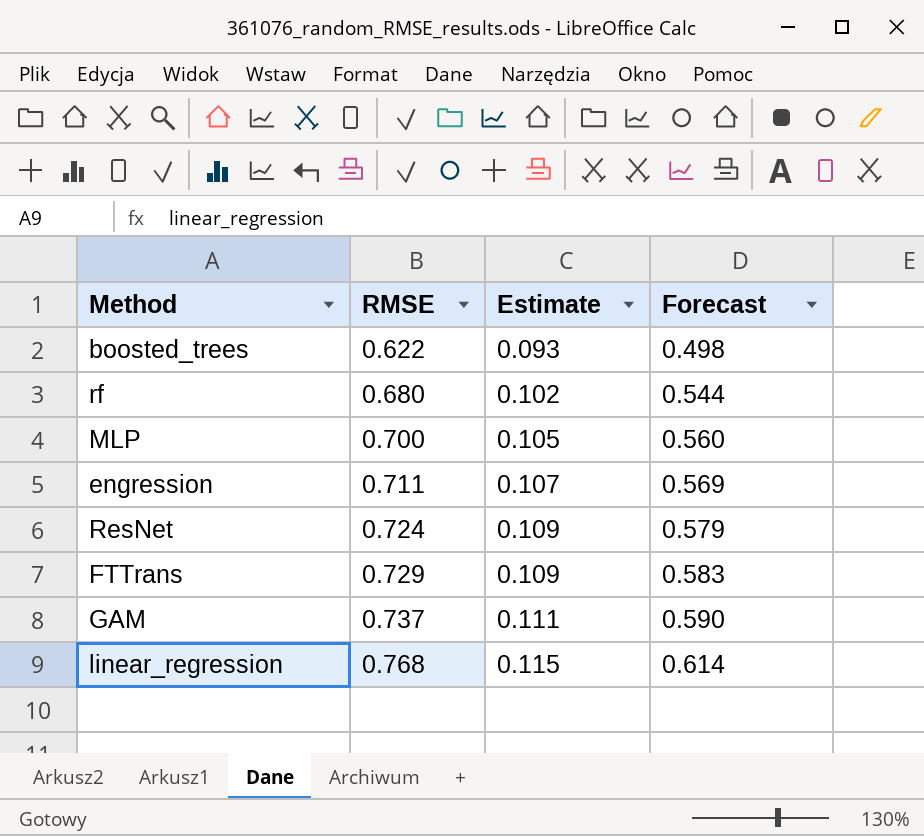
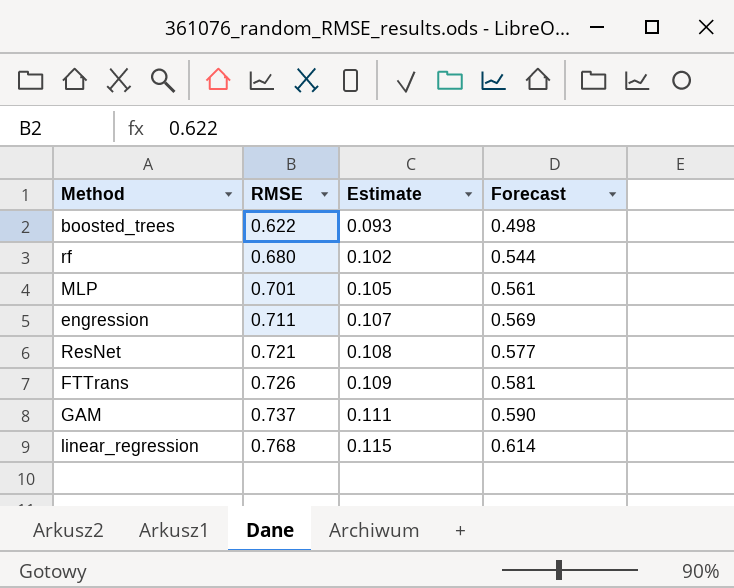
MLP | RMSE: 0.700 -> 0.701
MLP | Forecast: 0.560 -> 0.561
ResNet | RMSE: 0.724 -> 0.721
ResNet | Estimate: 0.109 -> 0.108
ResNet | Forecast: 0.579 -> 0.577
FTTrans | RMSE: 0.729 -> 0.726
FTTrans | Forecast: 0.583 -> 0.581

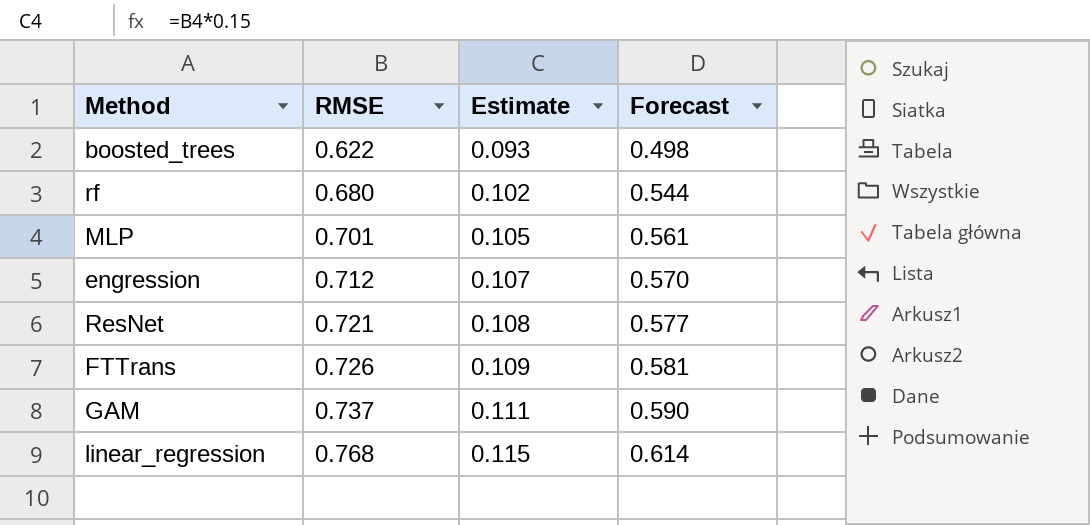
engression | RMSE: 0.711 -> 0.712
engression | Forecast: 0.569 -> 0.570

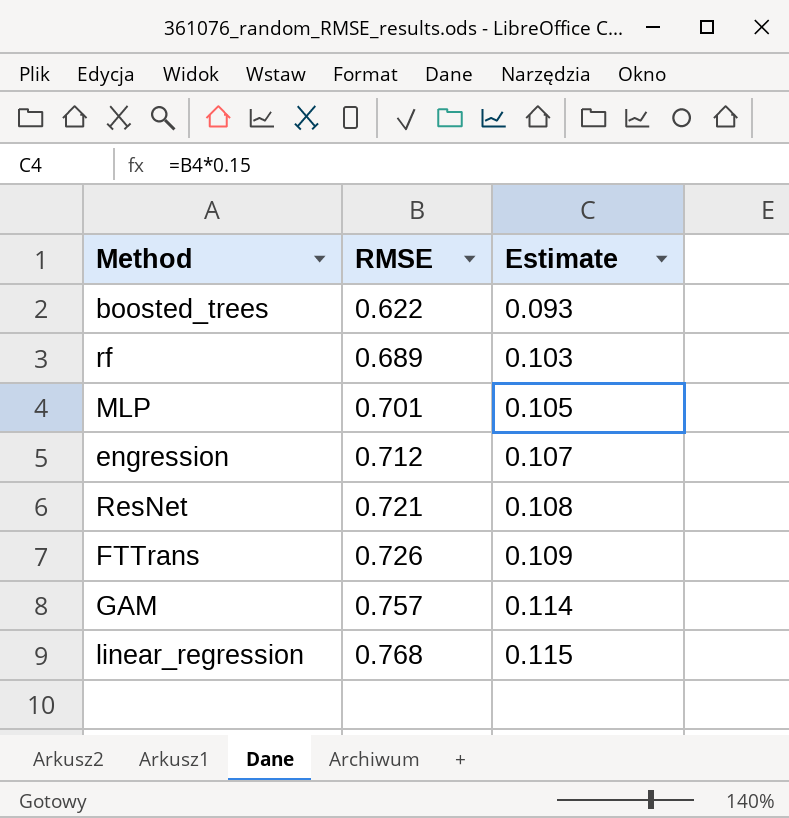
column Forecast | formula: [RMSE] * 0.8 -> none
rf | RMSE: 0.680 -> 0.689
rf | Estimate: 0.102 -> 0.103
GAM | RMSE: 0.737 -> 0.757
GAM | Estimate: 0.111 -> 0.114

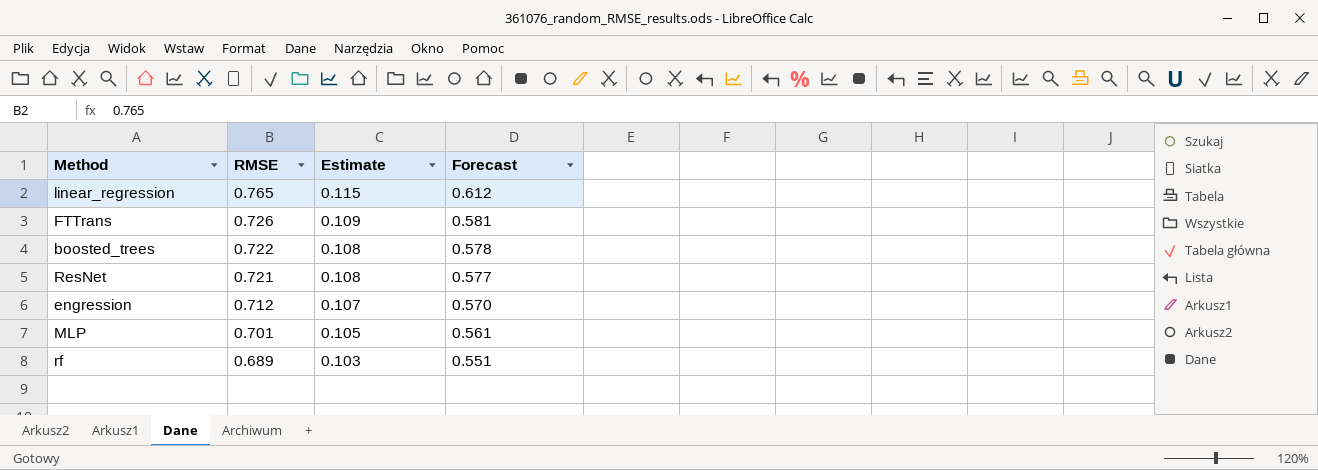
row order: RMSE ascending -> RMSE descending
column Forecast | formula: none -> [RMSE] * 0.8
row GAM: 0.757 | 0.114 -> none
linear_regression | RMSE: 0.768 -> 0.765
boosted_trees | RMSE: 0.622 -> 0.722
boosted_trees | Estimate: 0.093 -> 0.108

